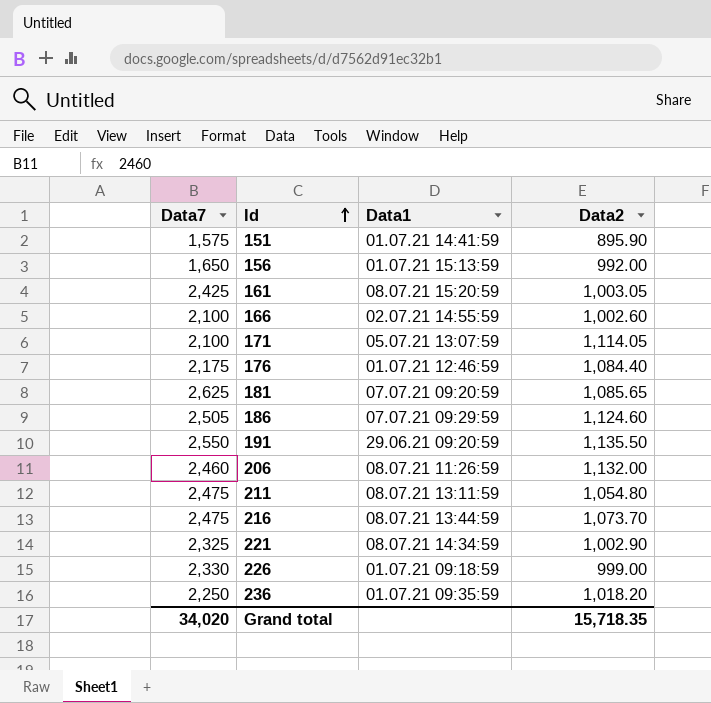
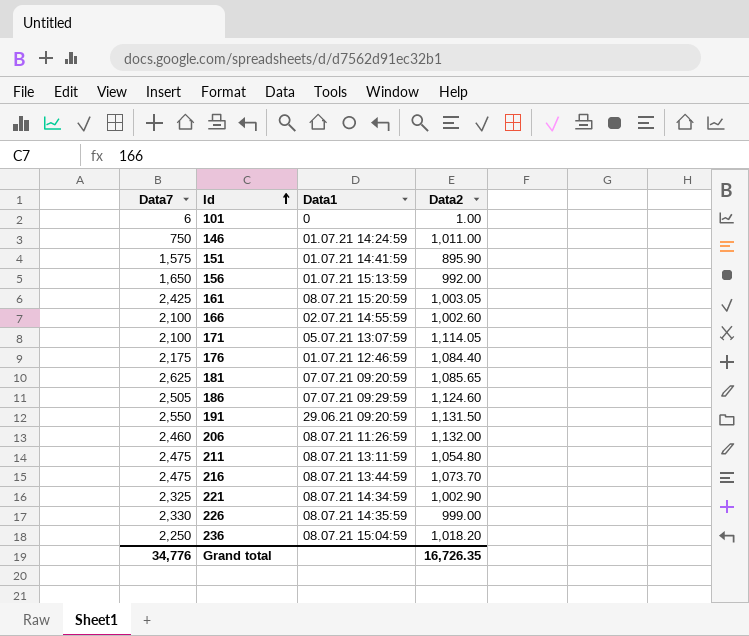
row 101: none -> 6 | 0 | 1.00
row 146: none -> 750 | 01.07.21 14:24:59 | 1,011.00
191 | Data2: 1,135.50 -> 1,131.50
226 | Data1: 01.07.21 09:18:59 -> 08.07.21 14:35:59
236 | Data1: 01.07.21 09:35:59 -> 08.07.21 15:04:59
Grand total | Data7: 34,020 -> 34,776
Grand total | Data2: 15,718.35 -> 16,726.35

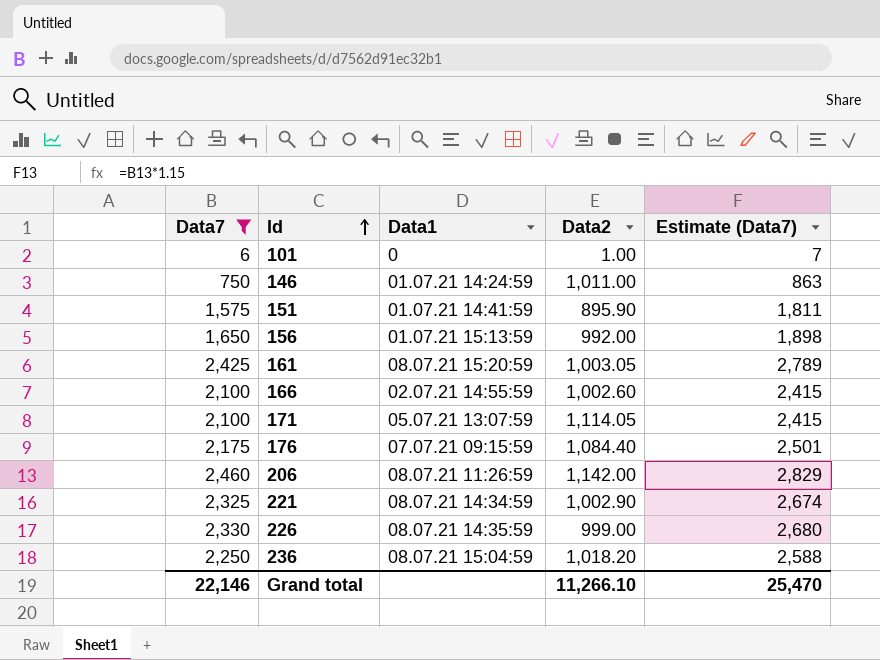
filter: none -> Data7 <= 2,460
column Estimate (Data7) | formula: none -> [Data7] * 1.15
176 | Data1: 01.07.21 12:46:59 -> 07.07.21 09:15:59
206 | Data2: 1,132.00 -> 1,142.00
Grand total | Data7: 34,776 -> 22,146
Grand total | Data2: 16,726.35 -> 11,266.10

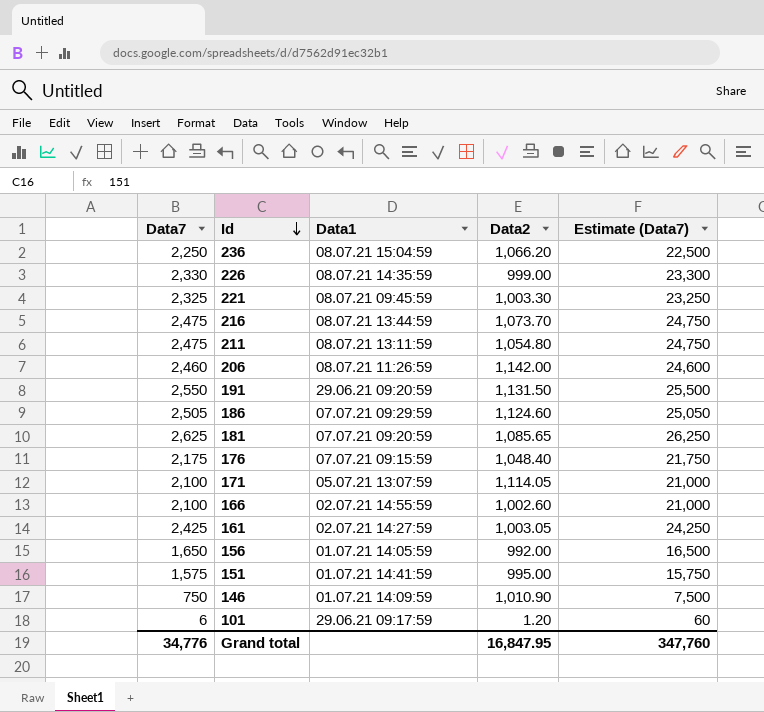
filter: Data7 <= 2,460 -> none
row order: Id ascending -> Id descending
column Estimate (Data7) | formula: [Data7] * 1.15 -> [Data7] * 10
236 | Data2: 1,018.20 -> 1,066.20
221 | Data1: 08.07.21 14:34:59 -> 08.07.21 09:45:59
221 | Data2: 1,002.90 -> 1,003.30
176 | Data2: 1,084.40 -> 1,048.40
161 | Data1: 08.07.21 15:20:59 -> 02.07.21 14:27:59
156 | Data1: 01.07.21 15:13:59 -> 01.07.21 14:05:59
151 | Data2: 895.90 -> 995.00
146 | Data1: 01.07.21 14:24:59 -> 01.07.21 14:09:59
146 | Data2: 1,011.00 -> 1,010.90
101 | Data1: 0 -> 29.06.21 09:17:59
101 | Data2: 1.00 -> 1.20
Grand total | Data7: 22,146 -> 34,776
Grand total | Data2: 11,266.10 -> 16,847.95
Grand total | Estimate (Data7): 25,470 -> 347,760

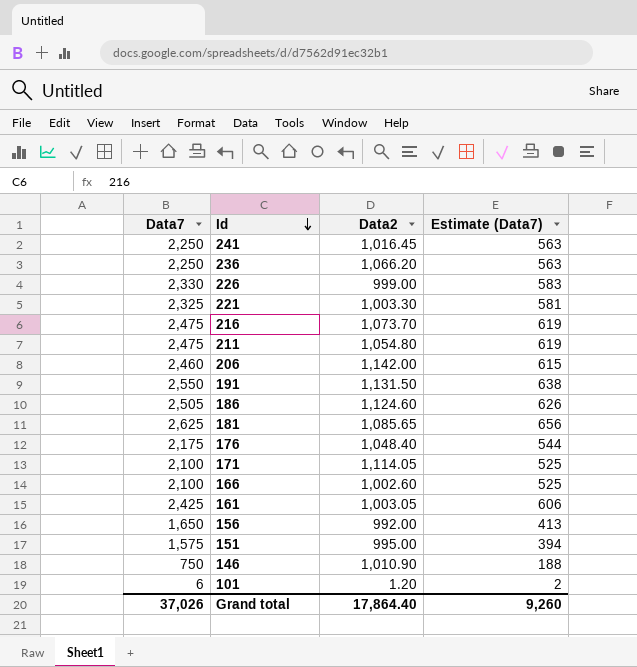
column Data1 | position: 3 -> none
column Estimate (Data7) | formula: [Data7] * 10 -> [Data7] * 0.25
row 241: none -> 2,250 | 1,016.45 | 563
Grand total | Data7: 34,776 -> 37,026
Grand total | Data2: 16,847.95 -> 17,864.40
Grand total | Estimate (Data7): 347,760 -> 9,260

